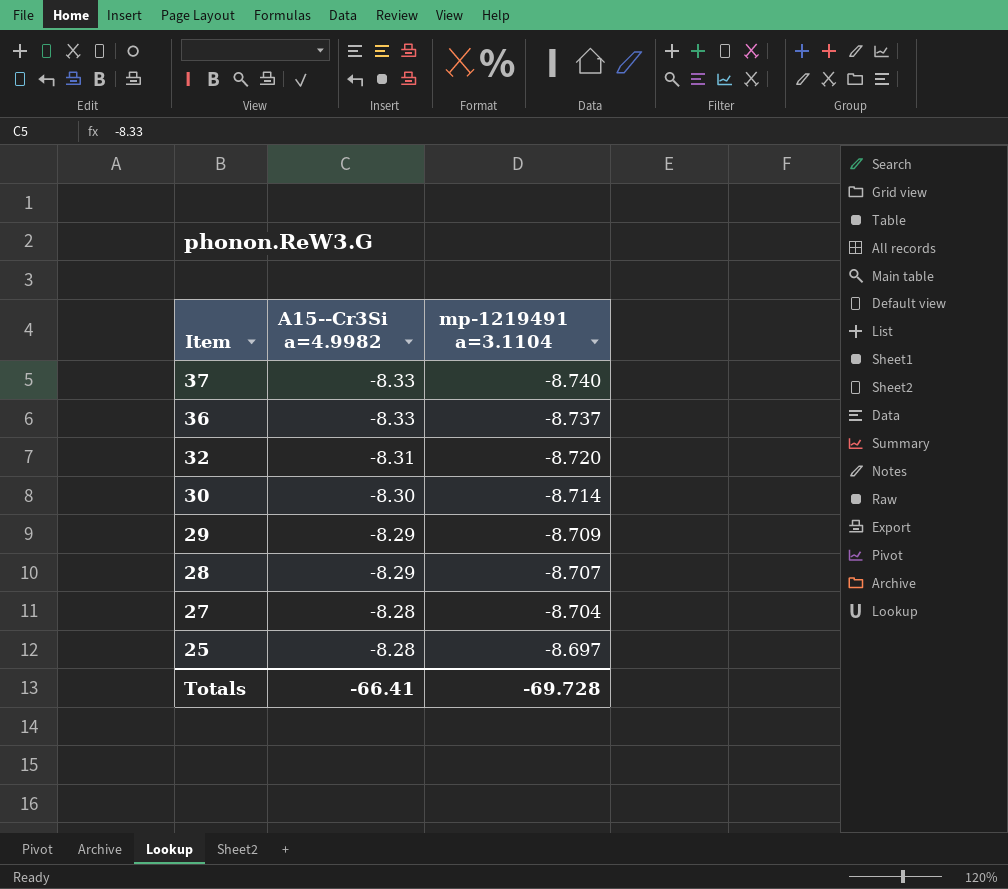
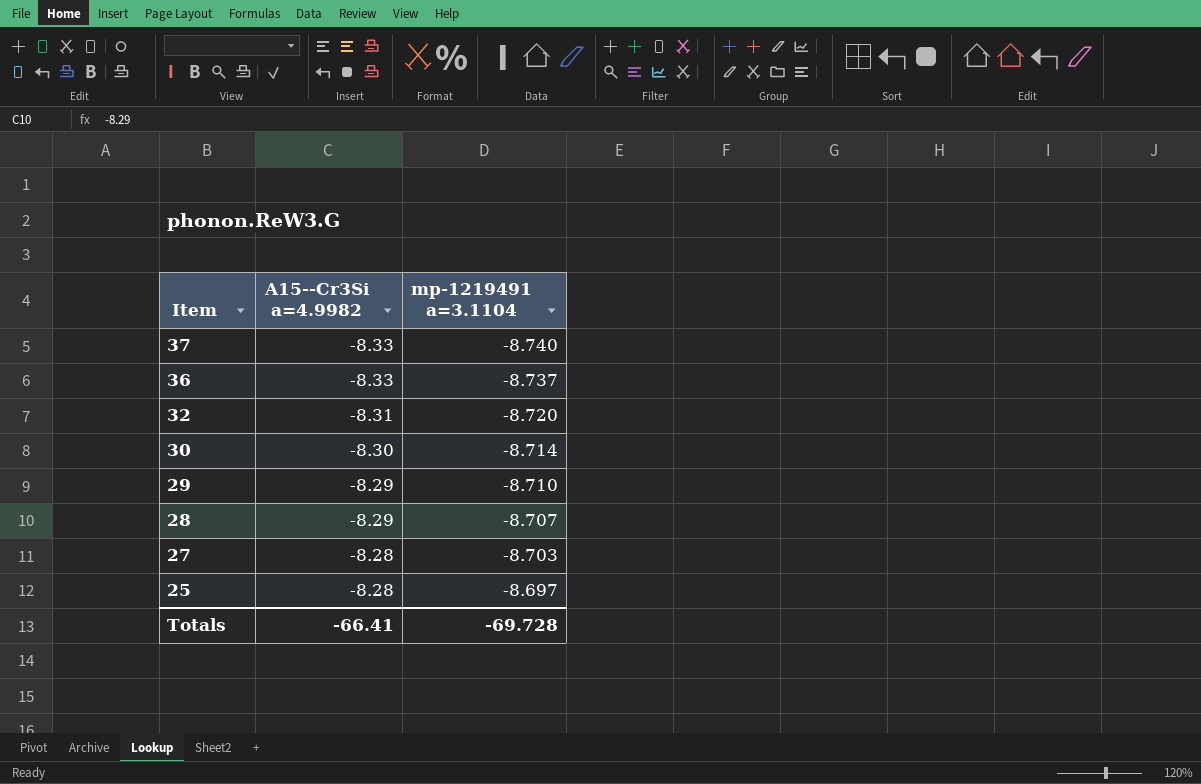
29 | mp-1219491 a=3.1104: -8.709 -> -8.710
27 | mp-1219491 a=3.1104: -8.704 -> -8.703

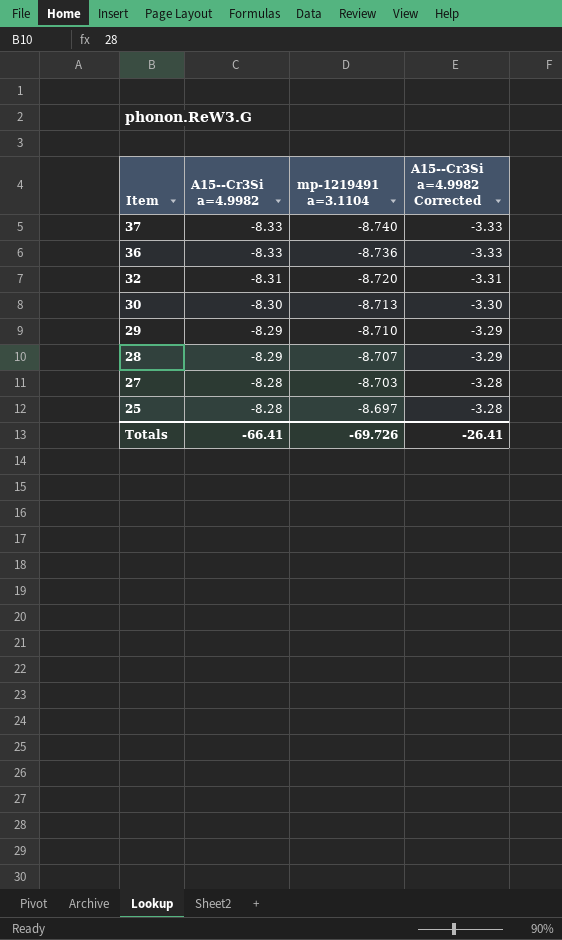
column A15--Cr3Si a=4.9982 Corrected | formula: none -> [A15--Cr3Si a=4.9982] + 5
36 | mp-1219491 a=3.1104: -8.737 -> -8.736
30 | mp-1219491 a=3.1104: -8.714 -> -8.713
Totals | mp-1219491 a=3.1104: -69.728 -> -69.726

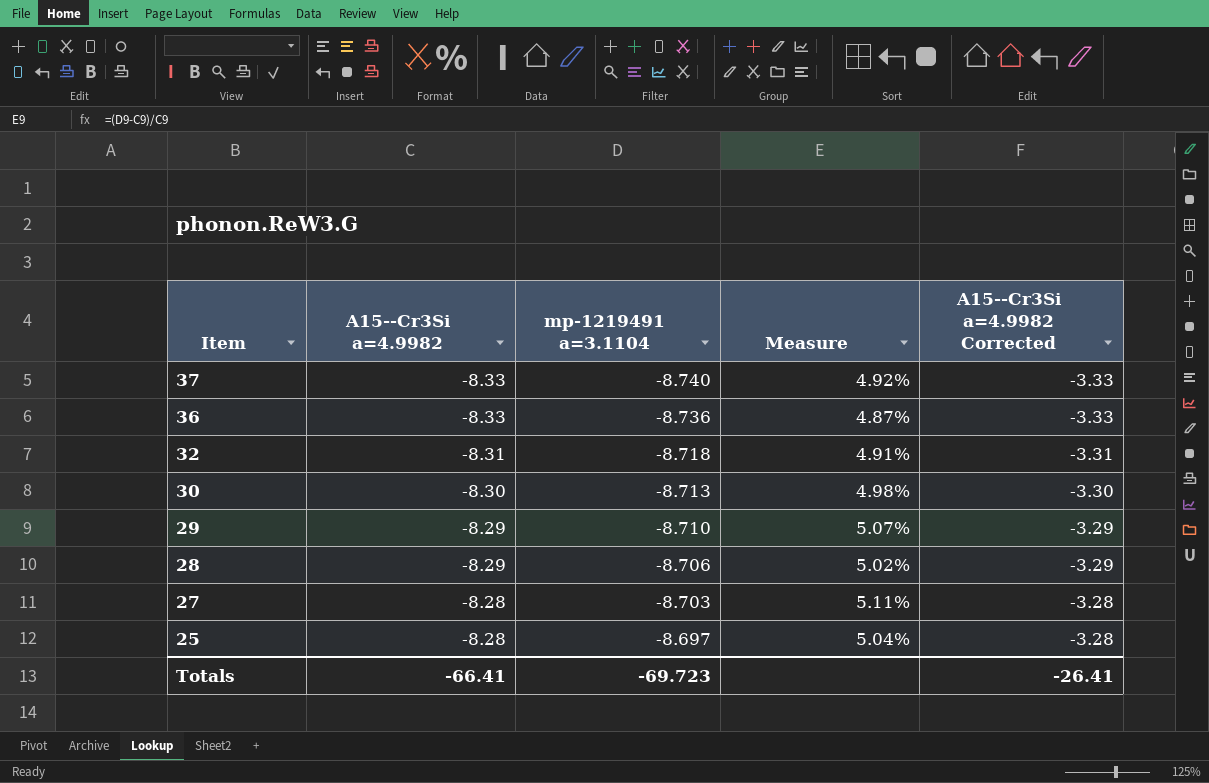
column Measure | formula: none -> ([mp-1219491 a=3.1104] - [A15--Cr3Si a=4.9982]) / [A15--Cr3Si a=4.9982]
32 | mp-1219491 a=3.1104: -8.720 -> -8.718
28 | mp-1219491 a=3.1104: -8.707 -> -8.706
Totals | mp-1219491 a=3.1104: -69.726 -> -69.723

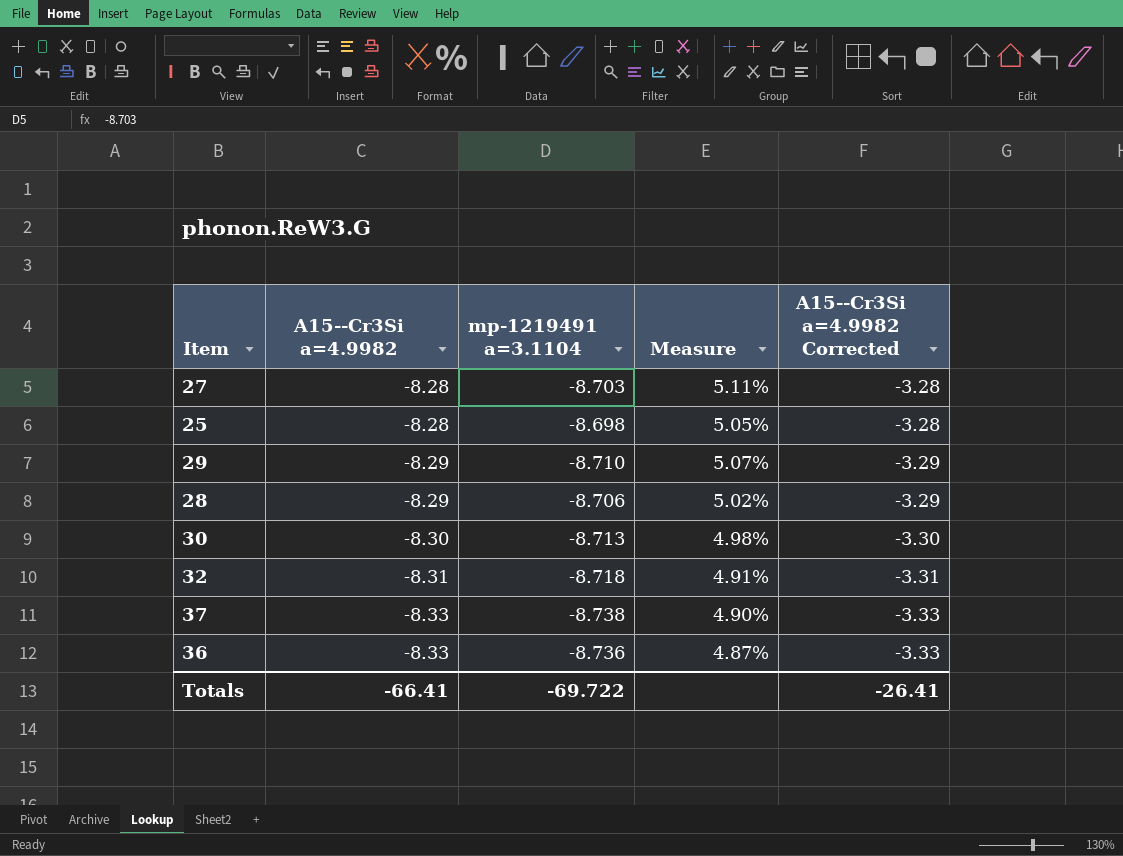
row order: Item descending -> A15--Cr3Si a=4.9982 descending
25 | mp-1219491 a=3.1104: -8.697 -> -8.698
25 | Measure: 5.04% -> 5.05%
37 | mp-1219491 a=3.1104: -8.740 -> -8.738
37 | Measure: 4.92% -> 4.90%
Totals | mp-1219491 a=3.1104: -69.723 -> -69.722

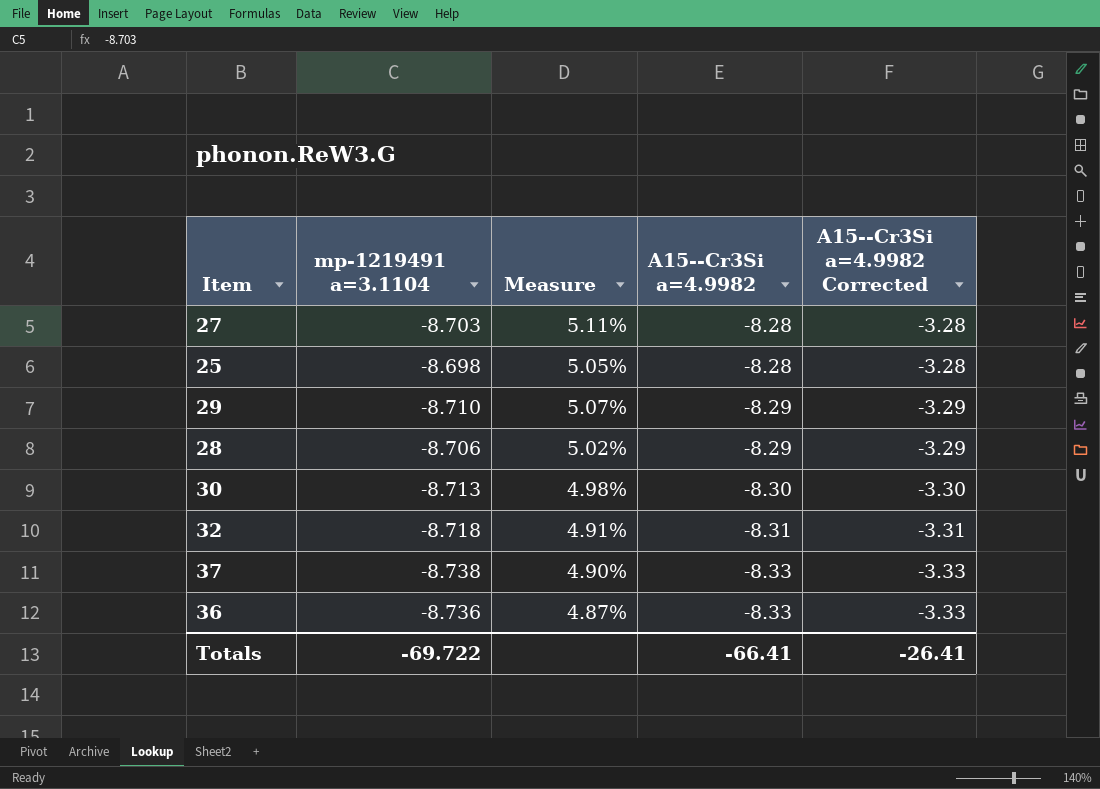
column A15--Cr3Si a=4.9982 | position: 2 -> 4

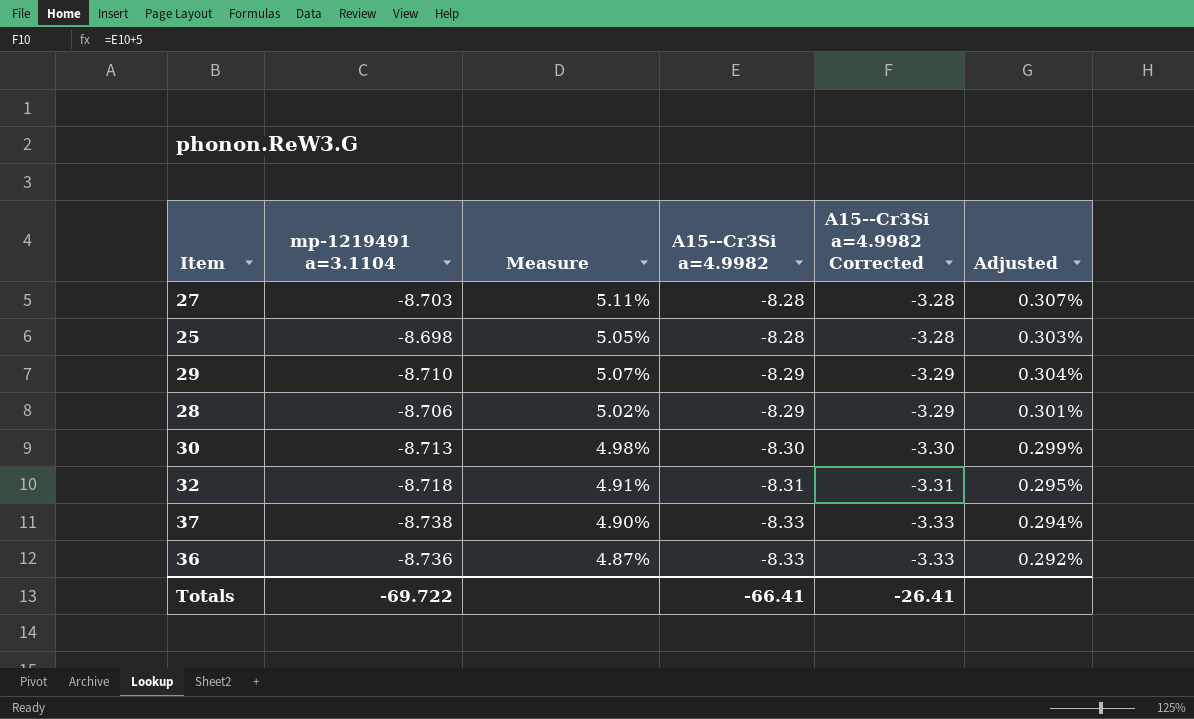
column Adjusted | formula: none -> [Measure] * 0.06

